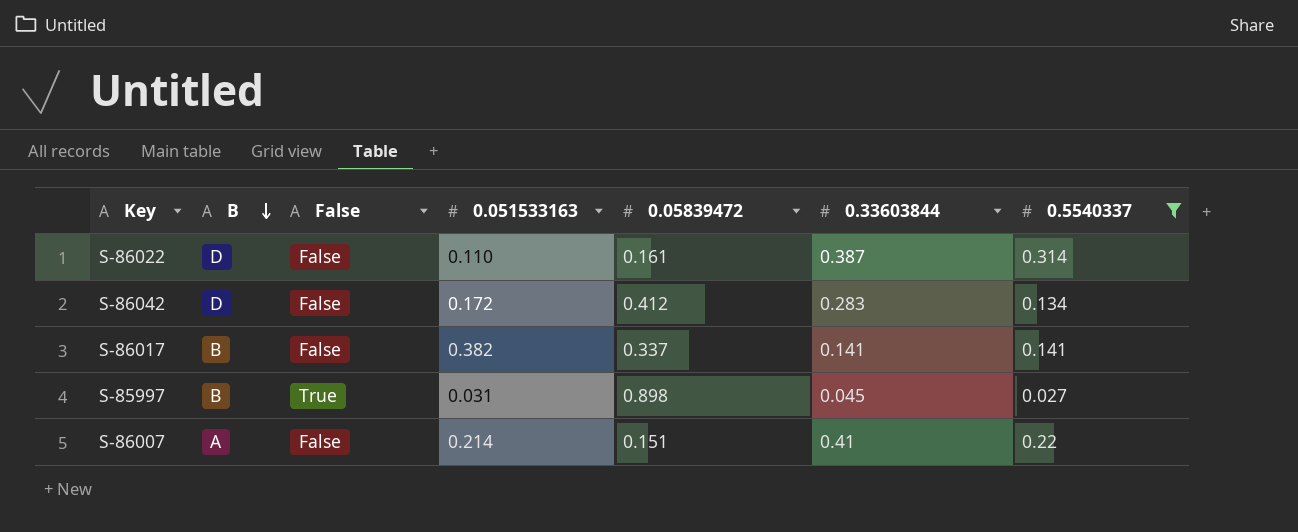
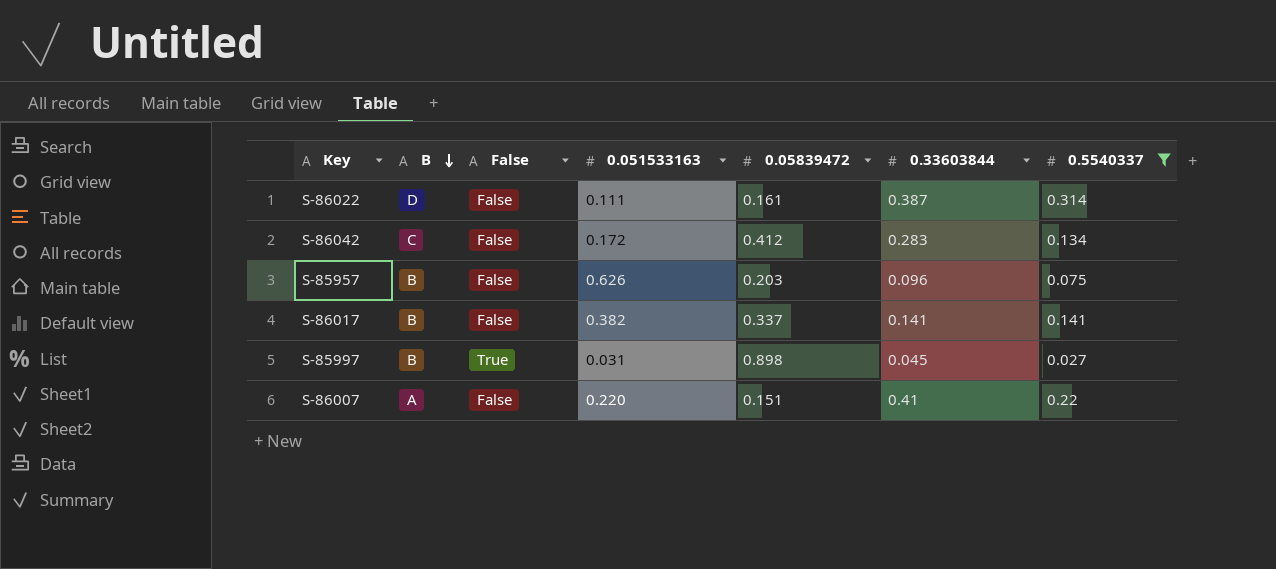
S-86022 | 0.051533163: 0.110 -> 0.111
S-86042 | B: D -> C
row S-85957: none -> B | False | 0.626 | 0.203 | 0.096 | 0.075
S-86007 | 0.051533163: 0.214 -> 0.220

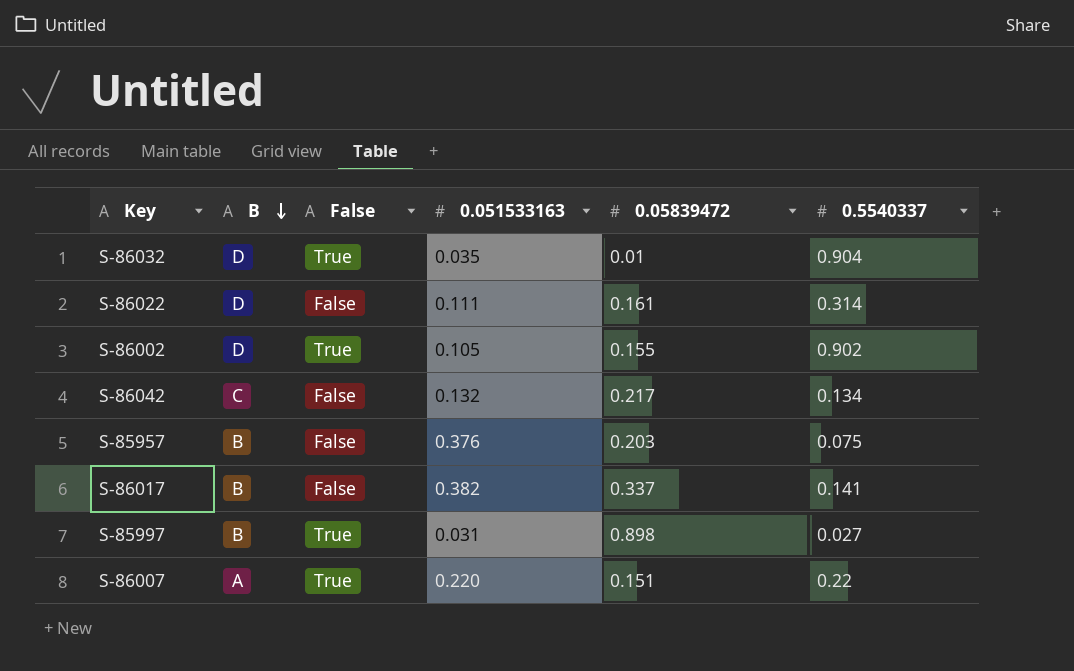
filter: 0.5540337 <= 0.314 -> none
column 0.33603844 | position: 6 -> none
S-86042 | 0.051533163: 0.172 -> 0.132
S-86042 | 0.05839472: 0.412 -> 0.217
S-85957 | 0.051533163: 0.626 -> 0.376
S-86007 | False: False -> True

